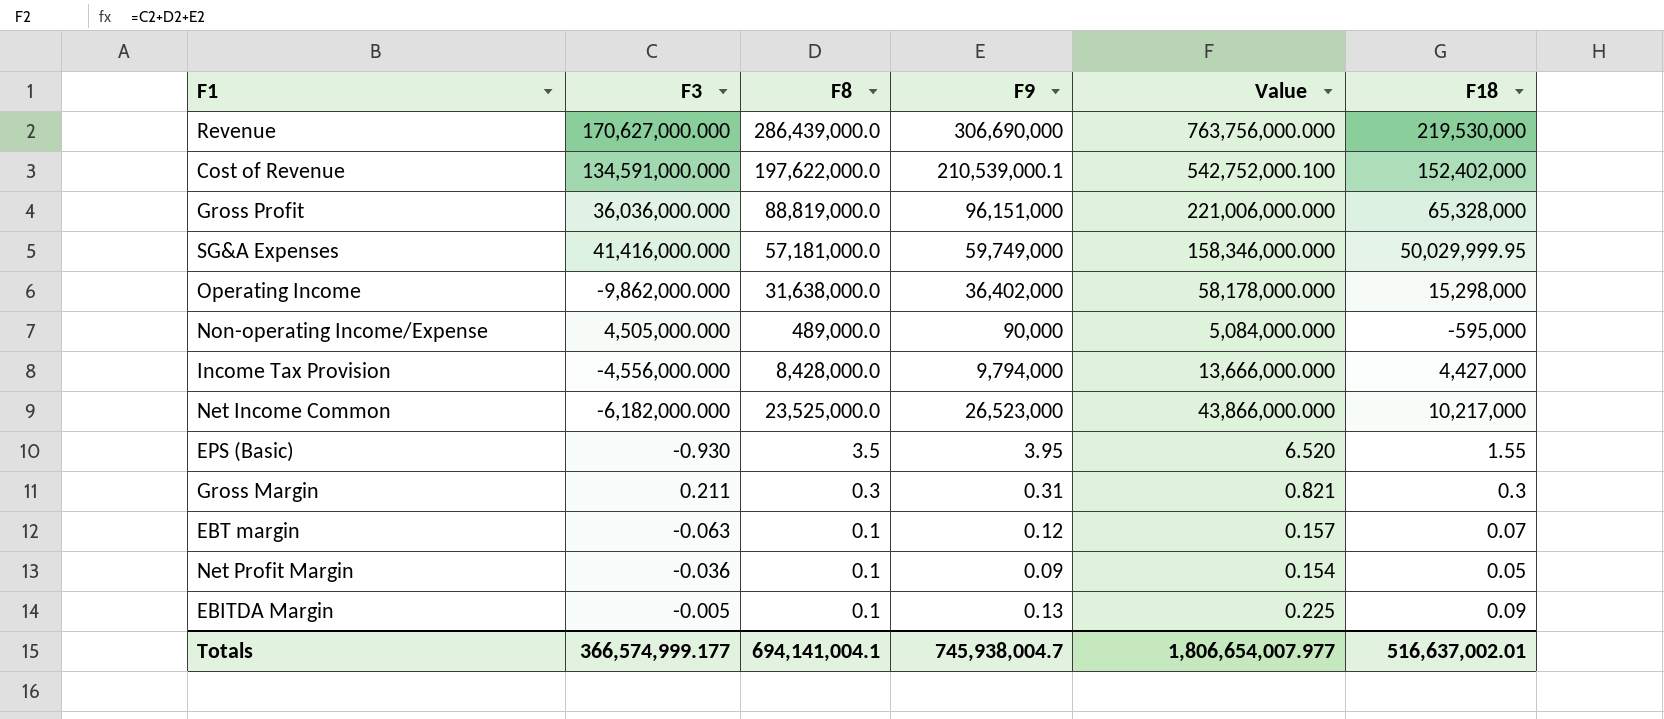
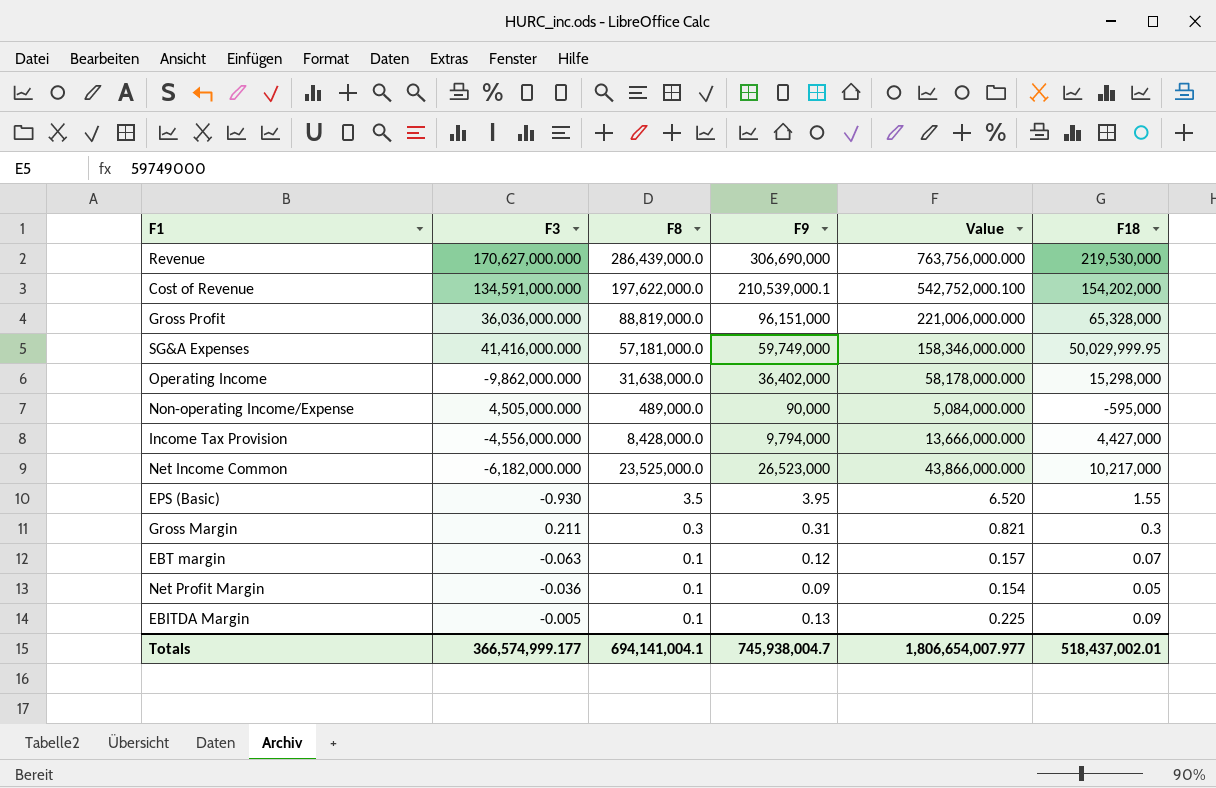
Cost of Revenue | F18: 152,402,000 -> 154,202,000
Totals | F18: 516,637,002.01 -> 518,437,002.01

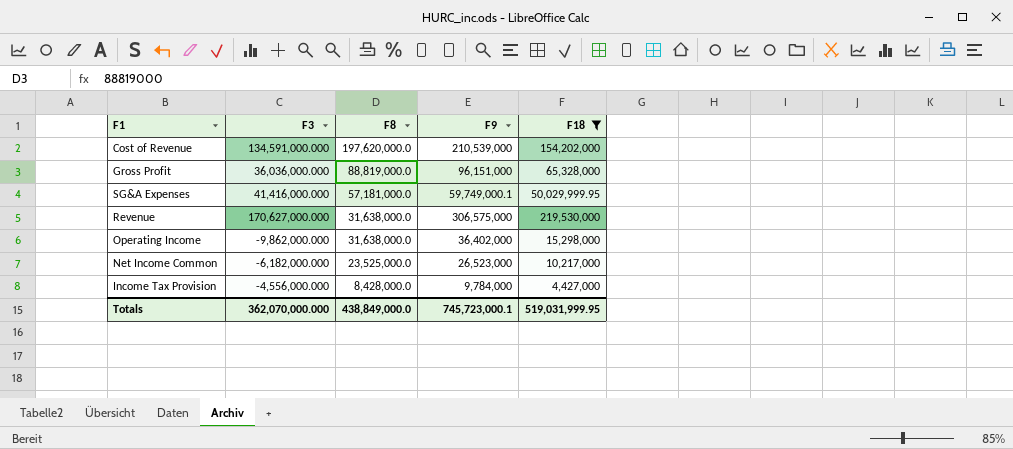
filter: none -> F18 >= 4,427,000
row order: none -> F8 descending
column Value | formula: [F3] + [F8] + [F9] -> none
Cost of Revenue | F8: 197,622,000.0 -> 197,620,000.0
Cost of Revenue | F9: 210,539,000.1 -> 210,539,000
SG&A Expenses | F9: 59,749,000 -> 59,749,000.1
Revenue | F8: 286,439,000.0 -> 31,638,000.0
Revenue | F9: 306,690,000 -> 306,575,000
Income Tax Provision | F9: 9,794,000 -> 9,784,000
Totals | F3: 366,574,999.177 -> 362,070,000.000
Totals | F8: 694,141,004.1 -> 438,849,000.0
Totals | F9: 745,938,004.7 -> 745,723,000.1
Totals | F18: 518,437,002.01 -> 519,031,999.95

